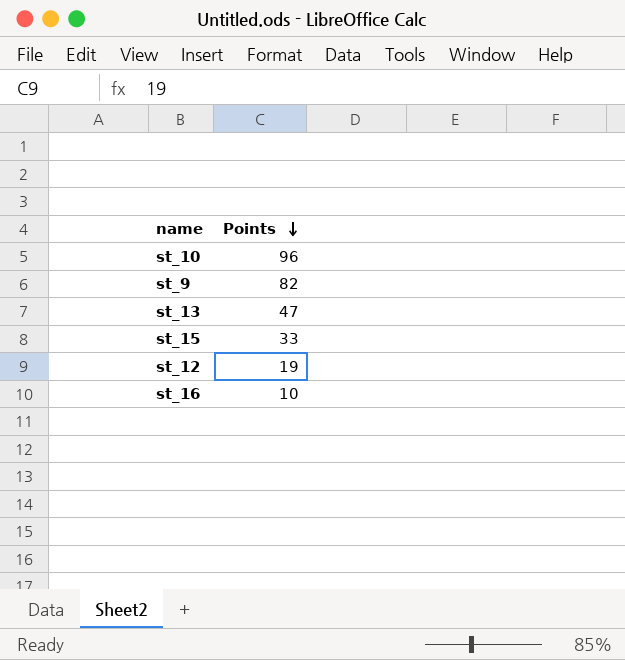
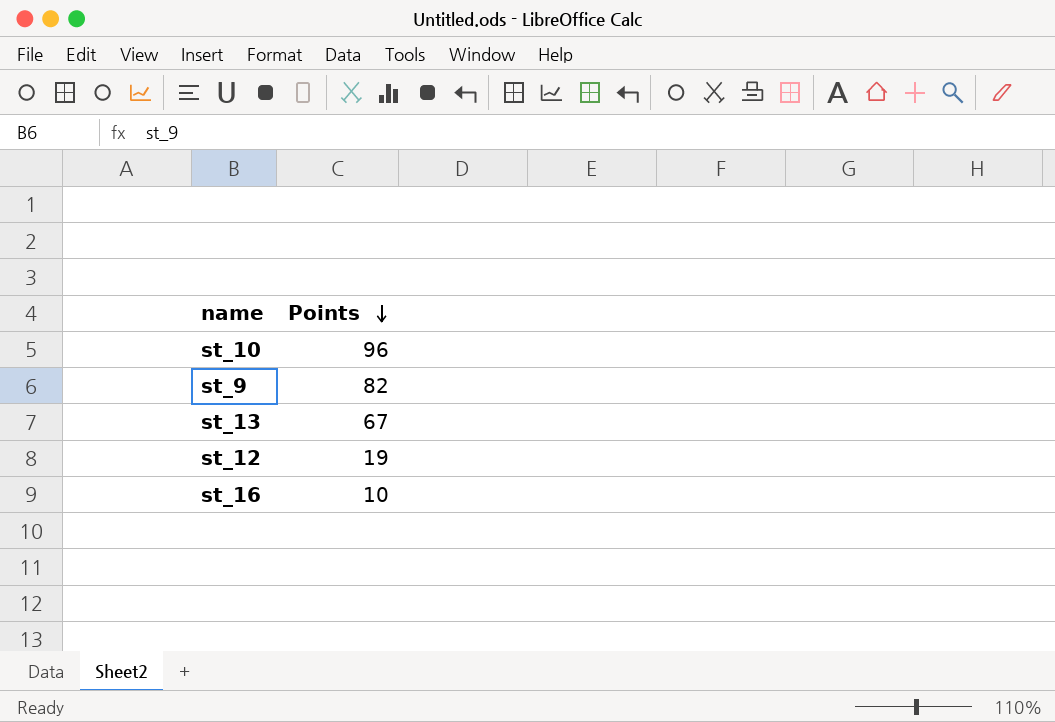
row st_15: 33 -> none
st_13 | Points: 47 -> 67

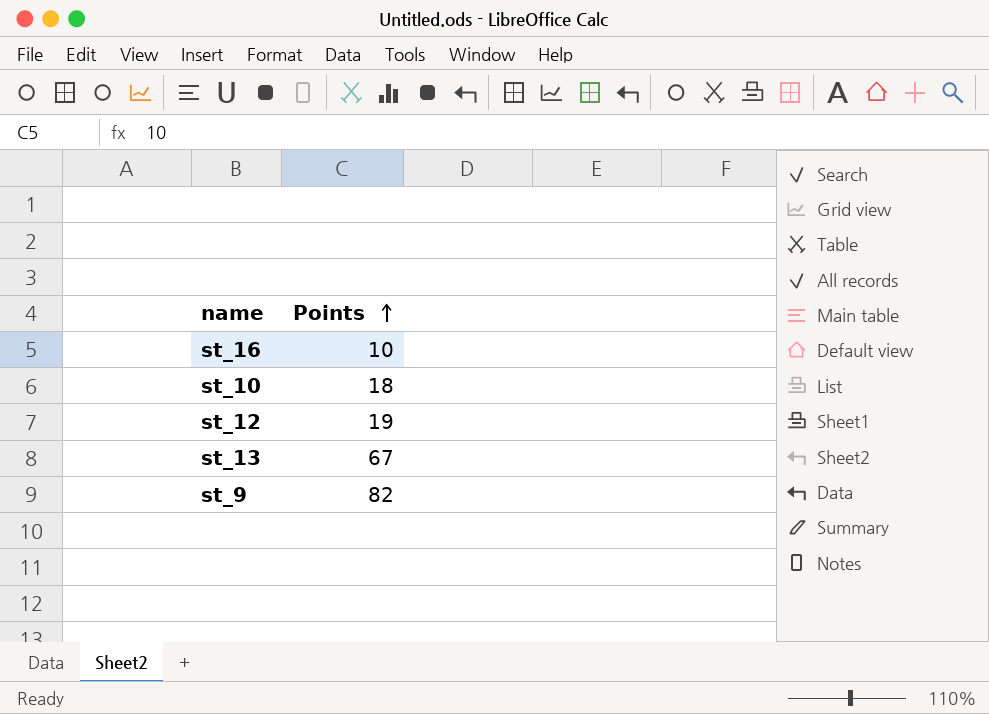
row order: Points descending -> Points ascending
st_10 | Points: 96 -> 18

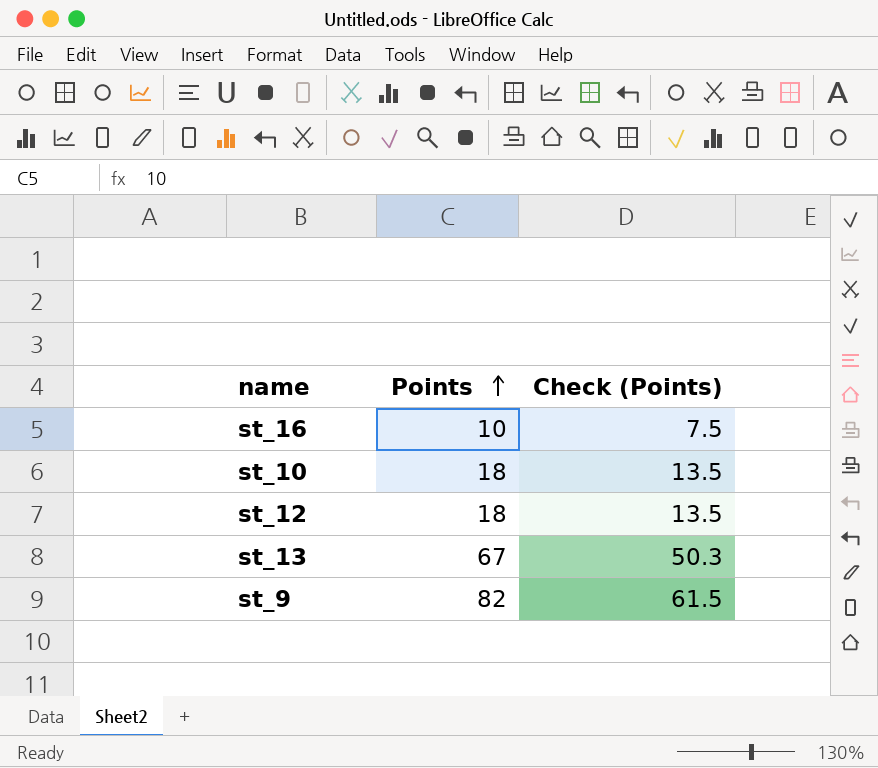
column Check (Points) | formula: none -> [Points] * 0.75
st_12 | Points: 19 -> 18

